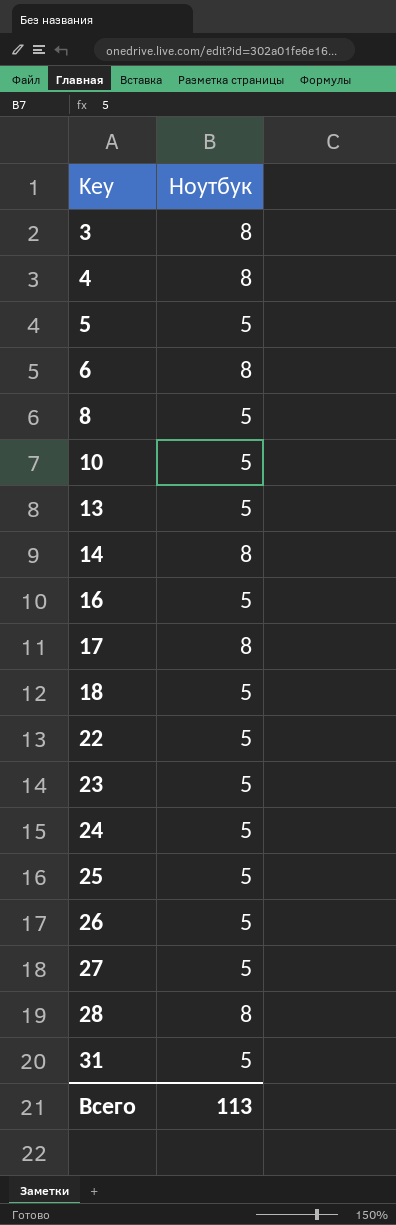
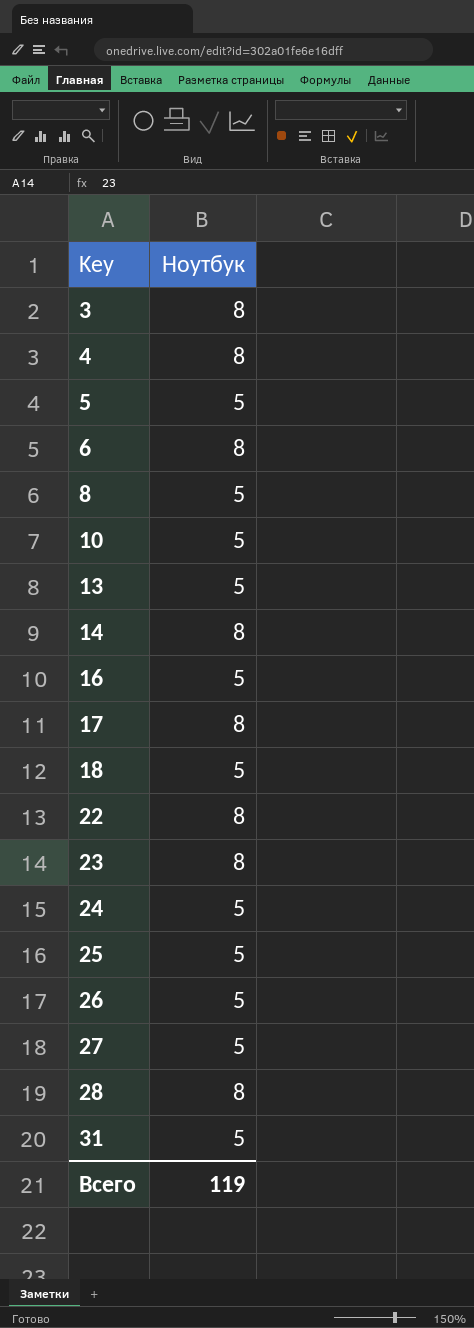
22 | Ноутбук: 5 -> 8
23 | Ноутбук: 5 -> 8
Всего | Ноутбук: 113 -> 119

